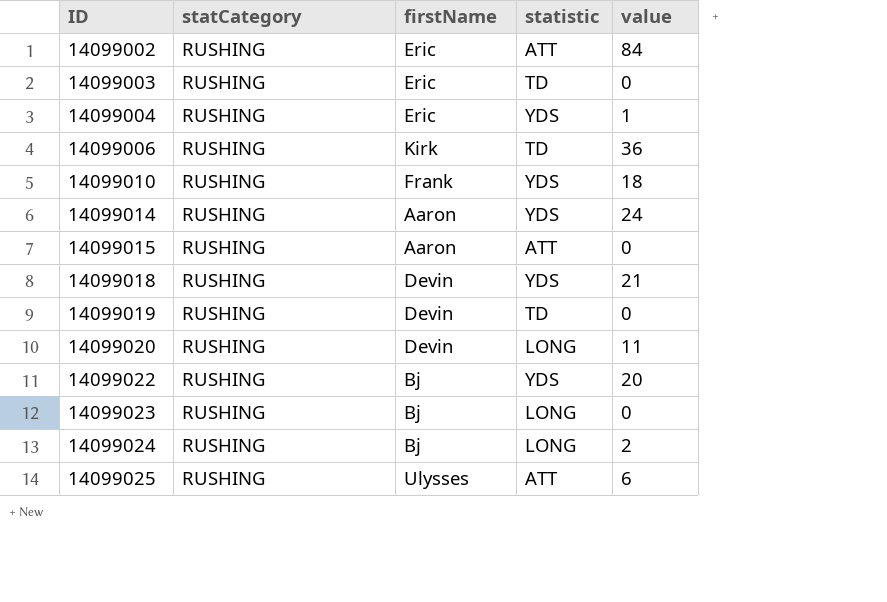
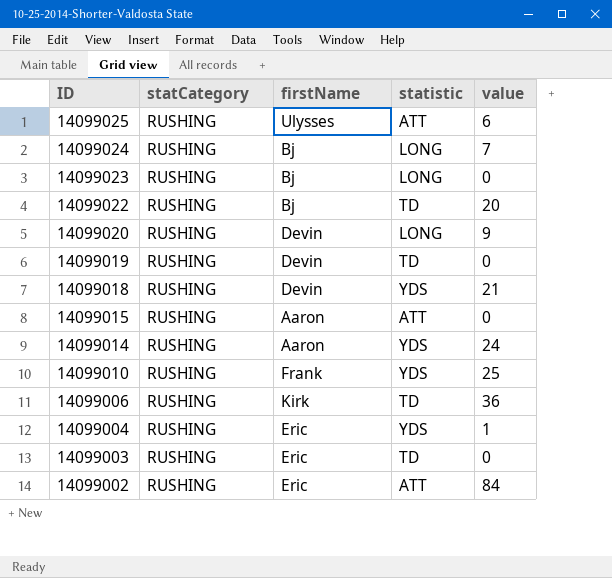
row order: ID ascending -> ID descending
14099024 | value: 2 -> 7
14099022 | statistic: YDS -> TD
14099020 | value: 11 -> 9
14099010 | value: 18 -> 25

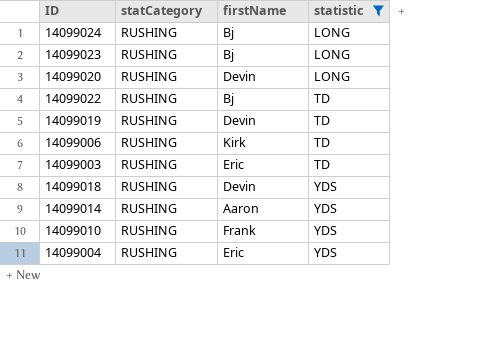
filter: none -> statistic != ATT
row order: ID descending -> statistic ascending
column value | position: 5 -> none

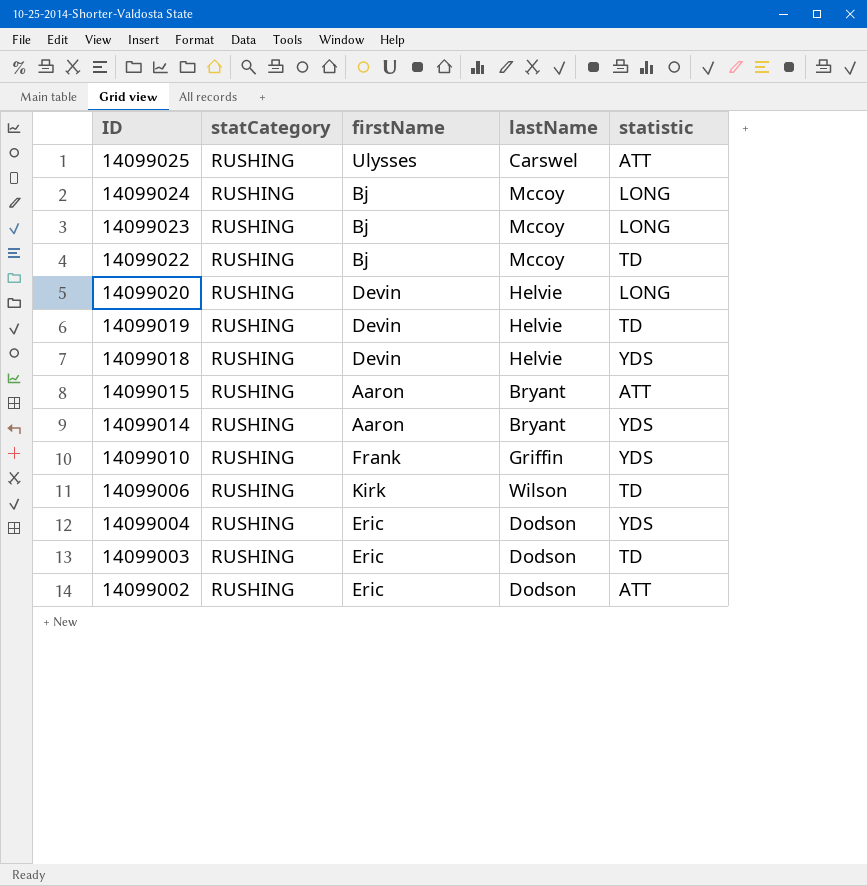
filter: statistic != ATT -> none
row order: statistic ascending -> ID descending
column lastName | position: none -> 4

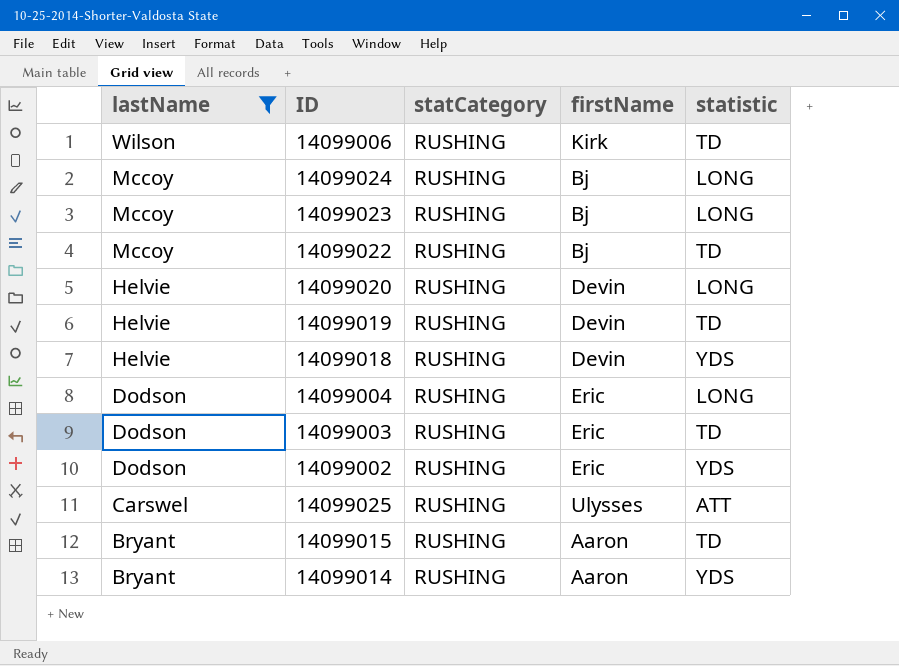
filter: none -> lastName != Griffin
row order: ID descending -> lastName descending
column lastName | position: 4 -> 1
14099004 | statistic: YDS -> LONG
14099002 | statistic: ATT -> YDS
14099015 | statistic: ATT -> TD

